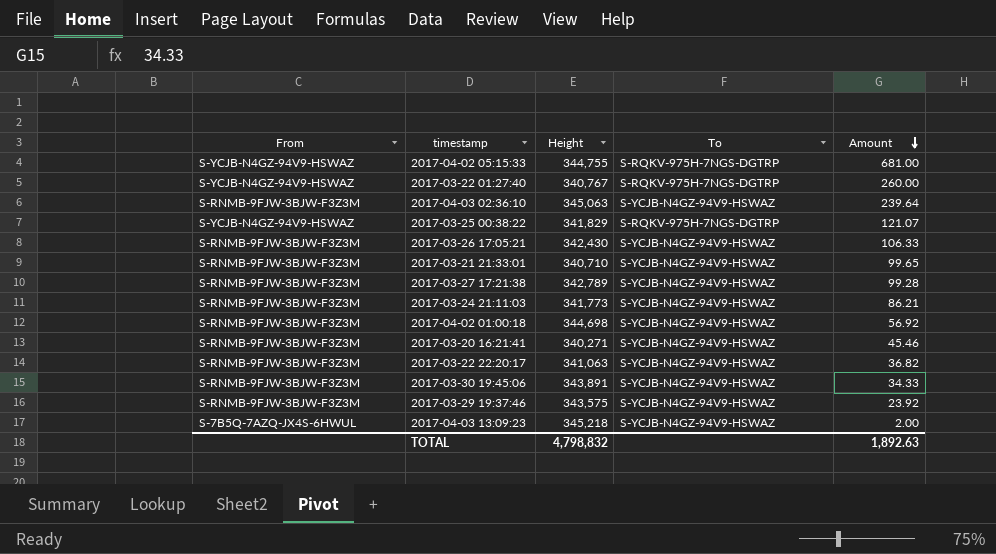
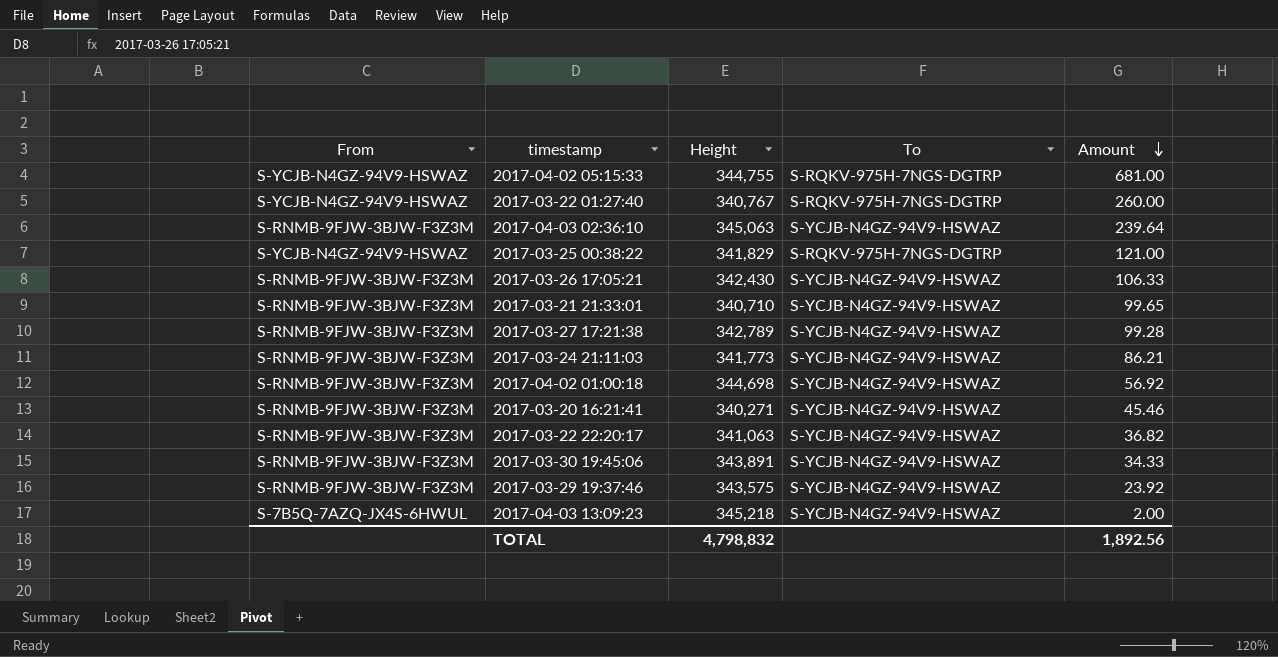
2017-03-25 00:38:22 | Amount: 121.07 -> 121.00
TOTAL | Amount: 1,892.63 -> 1,892.56

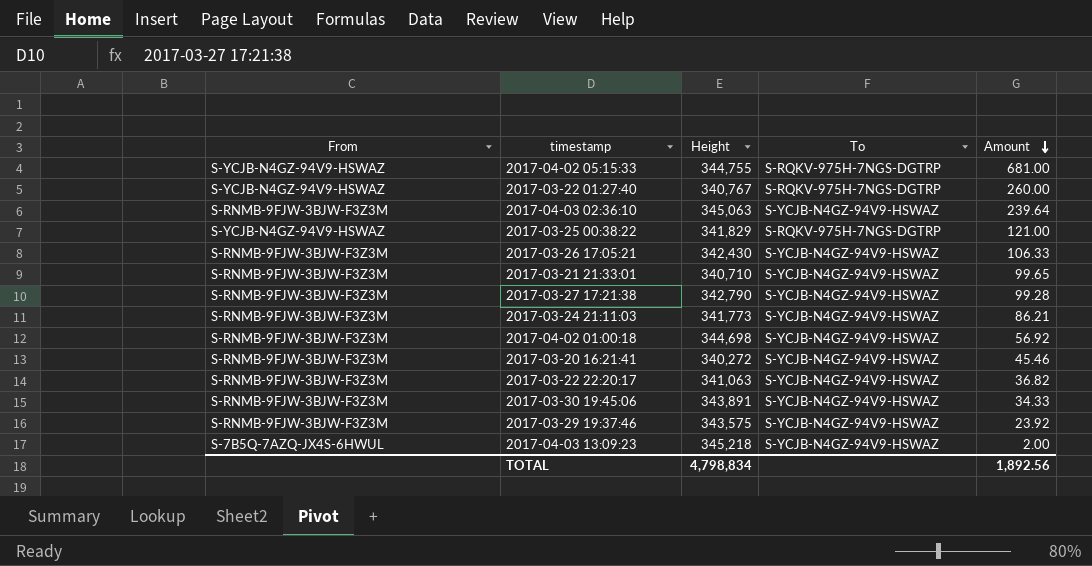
2017-03-27 17:21:38 | Height: 342,789 -> 342,790
2017-03-20 16:21:41 | Height: 340,271 -> 340,272
TOTAL | Height: 4,798,832 -> 4,798,834

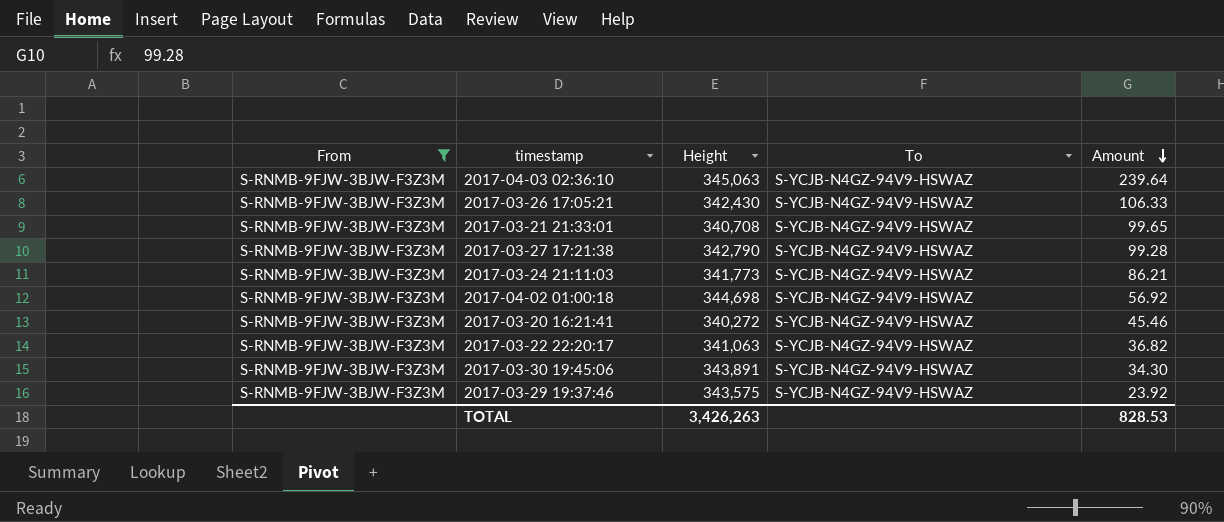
filter: none -> From = S-RNMB-9FJW-3BJW-F3Z3M
2017-03-21 21:33:01 | Height: 340,710 -> 340,708
2017-03-30 19:45:06 | Amount: 34.33 -> 34.30
TOTAL | Height: 4,798,834 -> 3,426,263
TOTAL | Amount: 1,892.56 -> 828.53

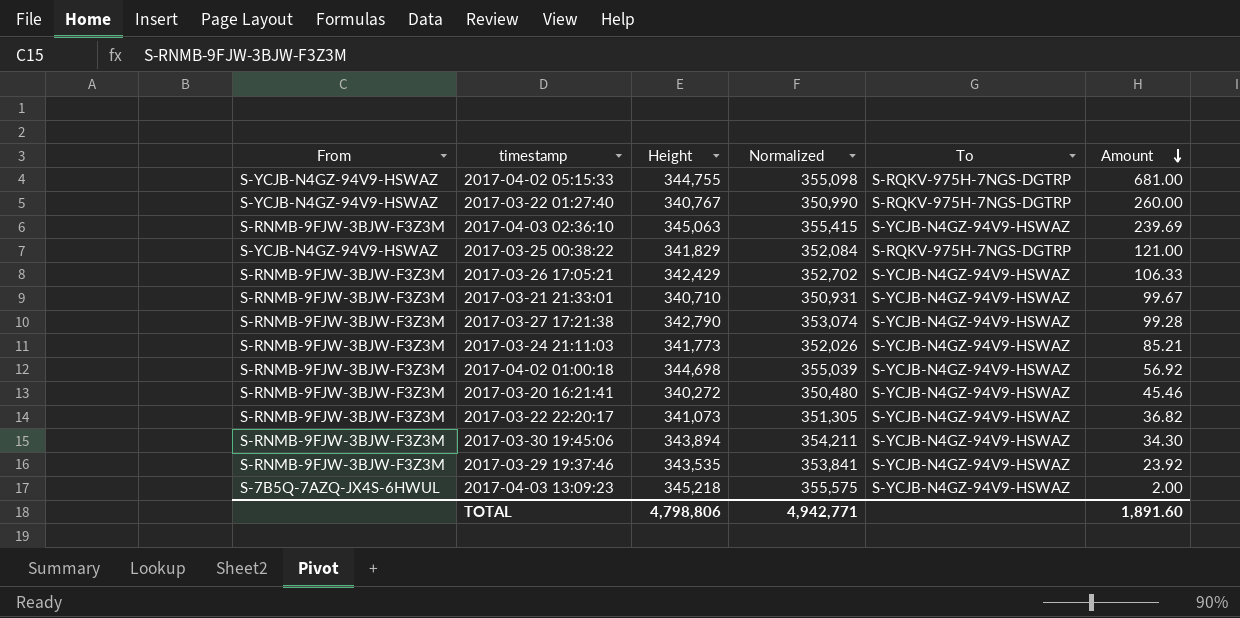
filter: From = S-RNMB-9FJW-3BJW-F3Z3M -> none
column Normalized | formula: none -> [Height] * 1.03
2017-04-03 02:36:10 | Amount: 239.64 -> 239.69
2017-03-26 17:05:21 | Height: 342,430 -> 342,429
2017-03-21 21:33:01 | Height: 340,708 -> 340,710
2017-03-21 21:33:01 | Amount: 99.65 -> 99.67
2017-03-24 21:11:03 | Amount: 86.21 -> 85.21
2017-03-22 22:20:17 | Height: 341,063 -> 341,073
2017-03-30 19:45:06 | Height: 343,891 -> 343,894
2017-03-29 19:37:46 | Height: 343,575 -> 343,535
TOTAL | Height: 3,426,263 -> 4,798,806
TOTAL | Amount: 828.53 -> 1,891.60

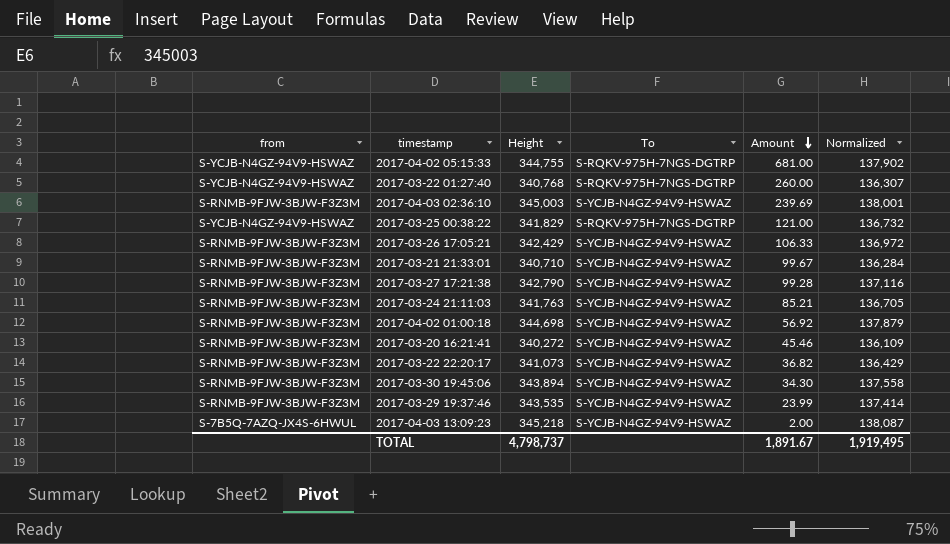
column name: From -> from
column Normalized | formula: [Height] * 1.03 -> [Height] * 0.4
column Normalized | position: 4 -> 6
2017-03-22 01:27:40 | Height: 340,767 -> 340,768
2017-04-03 02:36:10 | Height: 345,063 -> 345,003
2017-03-24 21:11:03 | Height: 341,773 -> 341,763
2017-03-29 19:37:46 | Amount: 23.92 -> 23.99
TOTAL | Height: 4,798,806 -> 4,798,737
TOTAL | Amount: 1,891.60 -> 1,891.67
TOTAL | Normalized: 4,942,771 -> 1,919,495

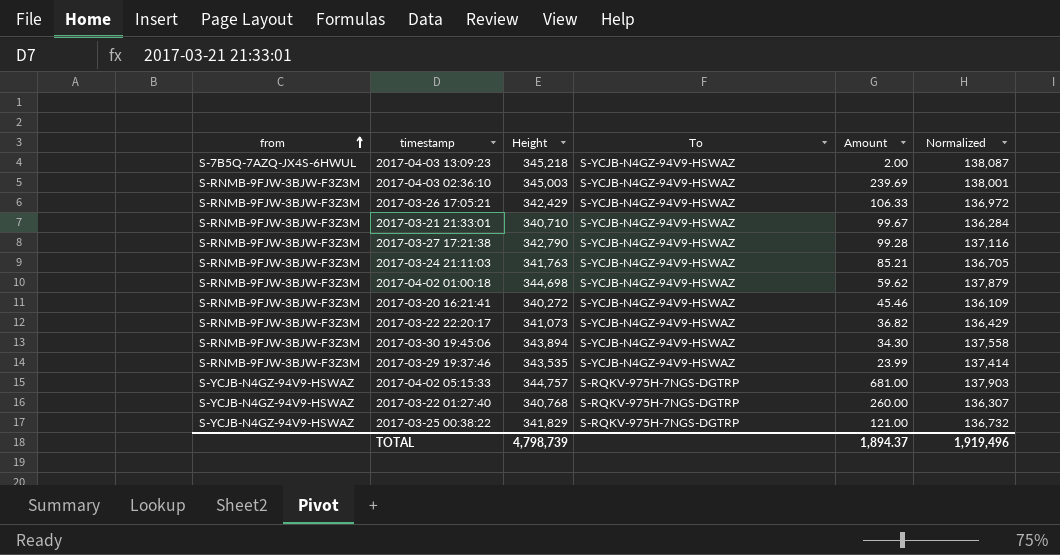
row order: Amount descending -> from ascending
2017-04-02 01:00:18 | Amount: 56.92 -> 59.62
2017-04-02 05:15:33 | Height: 344,755 -> 344,757
2017-04-02 05:15:33 | Normalized: 137,902 -> 137,903
TOTAL | Height: 4,798,737 -> 4,798,739
TOTAL | Amount: 1,891.67 -> 1,894.37
TOTAL | Normalized: 1,919,495 -> 1,919,496

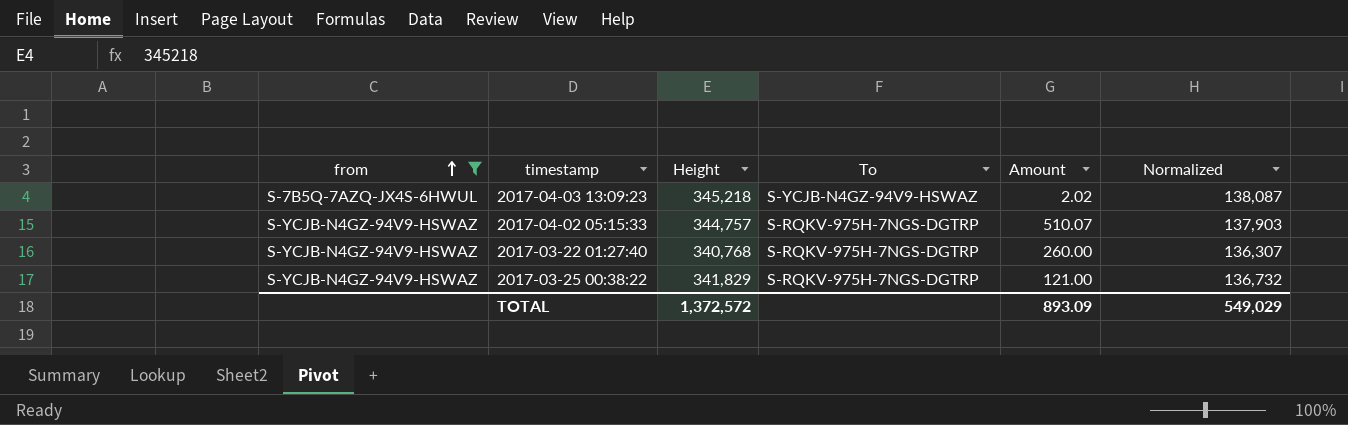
filter: none -> from != S-RNMB-9FJW-3BJW-F3Z3M
2017-04-03 13:09:23 | Amount: 2.00 -> 2.02
2017-04-02 05:15:33 | Amount: 681.00 -> 510.07
TOTAL | Height: 4,798,739 -> 1,372,572
TOTAL | Amount: 1,894.37 -> 893.09
TOTAL | Normalized: 1,919,496 -> 549,029

